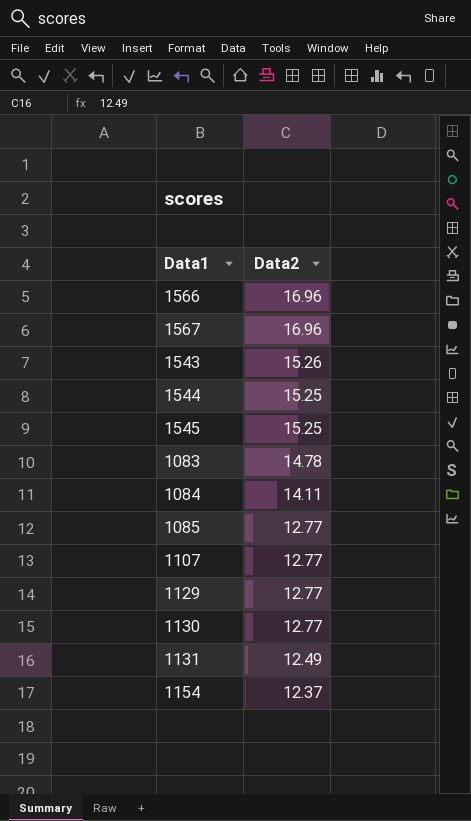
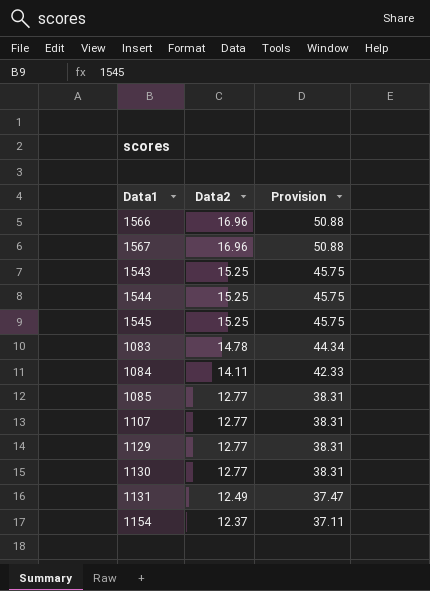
column Provision | formula: none -> [Data2] * 3
1543 | Data2: 15.26 -> 15.25

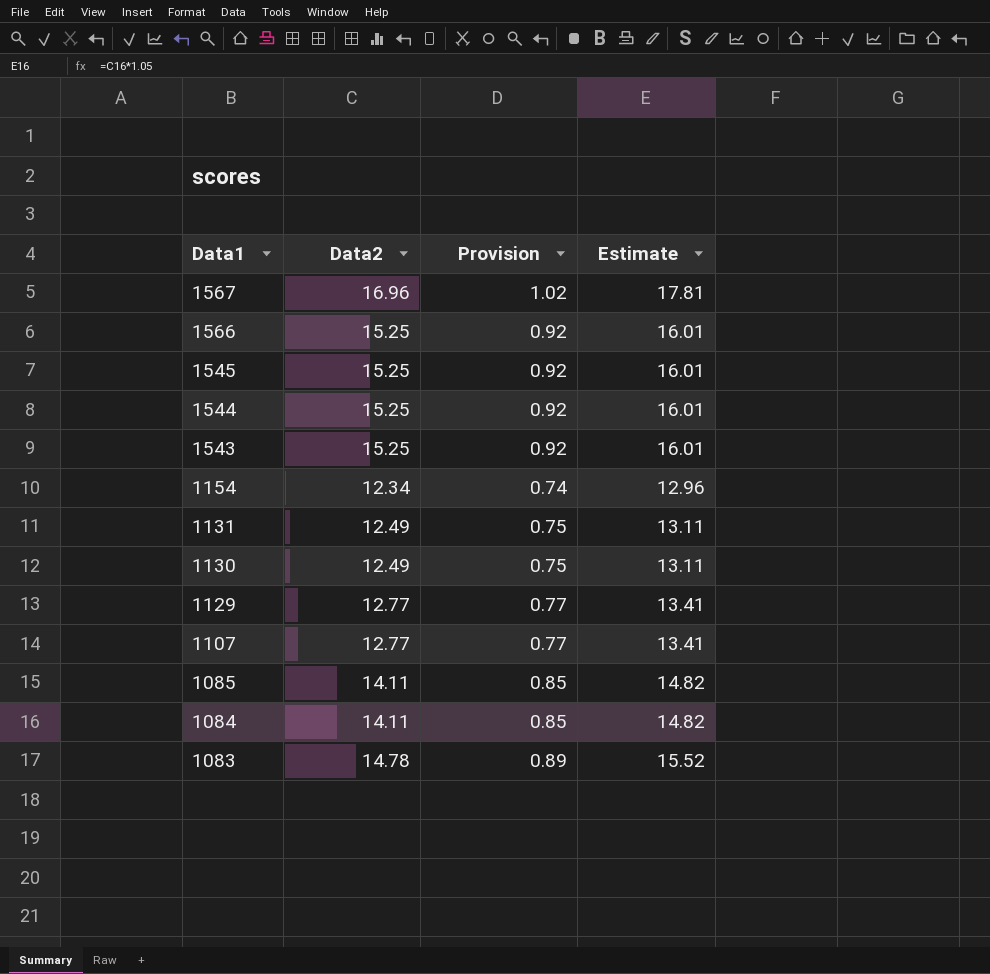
row order: Data2 descending -> Data1 descending
column Provision | formula: [Data2] * 3 -> [Data2] * 0.06
column Estimate | formula: none -> [Data2] * 1.05
1566 | Data2: 16.96 -> 15.25
1154 | Data2: 12.37 -> 12.34
1130 | Data2: 12.77 -> 12.49
1085 | Data2: 12.77 -> 14.11

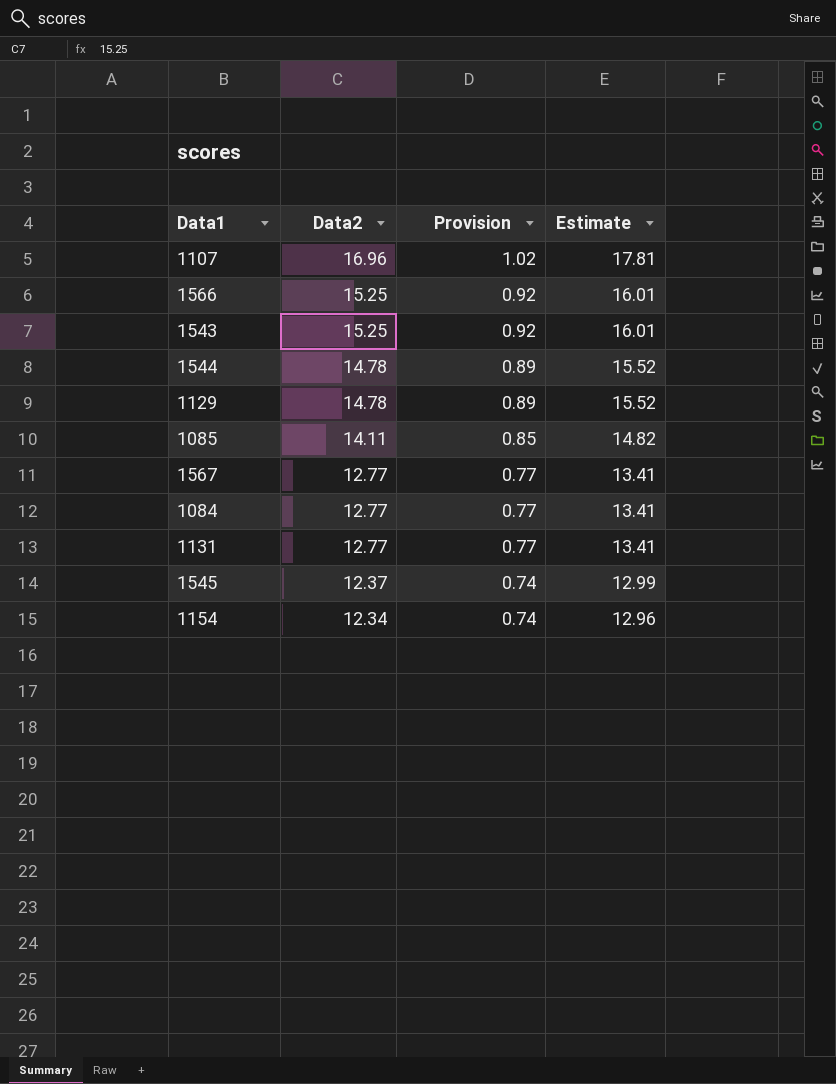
row order: Data1 descending -> Data2 descending
row 1130: 12.49 | 0.75 | 13.11 -> none
row 1083: 14.78 | 0.89 | 15.52 -> none
1107 | Data2: 12.77 -> 16.96
1107 | Provision: 0.77 -> 1.02
1107 | Estimate: 13.41 -> 17.81
1544 | Data2: 15.25 -> 14.78
1544 | Provision: 0.92 -> 0.89
1544 | Estimate: 16.01 -> 15.52
1129 | Data2: 12.77 -> 14.78
1129 | Provision: 0.77 -> 0.89
1129 | Estimate: 13.41 -> 15.52
1567 | Data2: 16.96 -> 12.77
1567 | Provision: 1.02 -> 0.77
1567 | Estimate: 17.81 -> 13.41
1084 | Data2: 14.11 -> 12.77
1084 | Provision: 0.85 -> 0.77
1084 | Estimate: 14.82 -> 13.41
1131 | Data2: 12.49 -> 12.77
1131 | Provision: 0.75 -> 0.77
1131 | Estimate: 13.11 -> 13.41
1545 | Data2: 15.25 -> 12.37
1545 | Provision: 0.92 -> 0.74
1545 | Estimate: 16.01 -> 12.99

